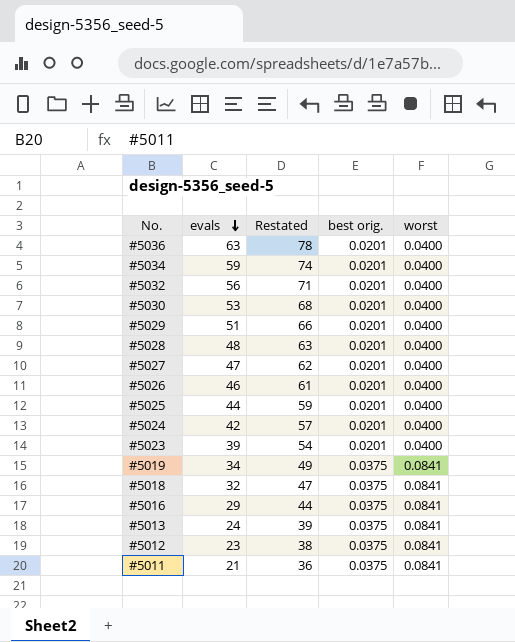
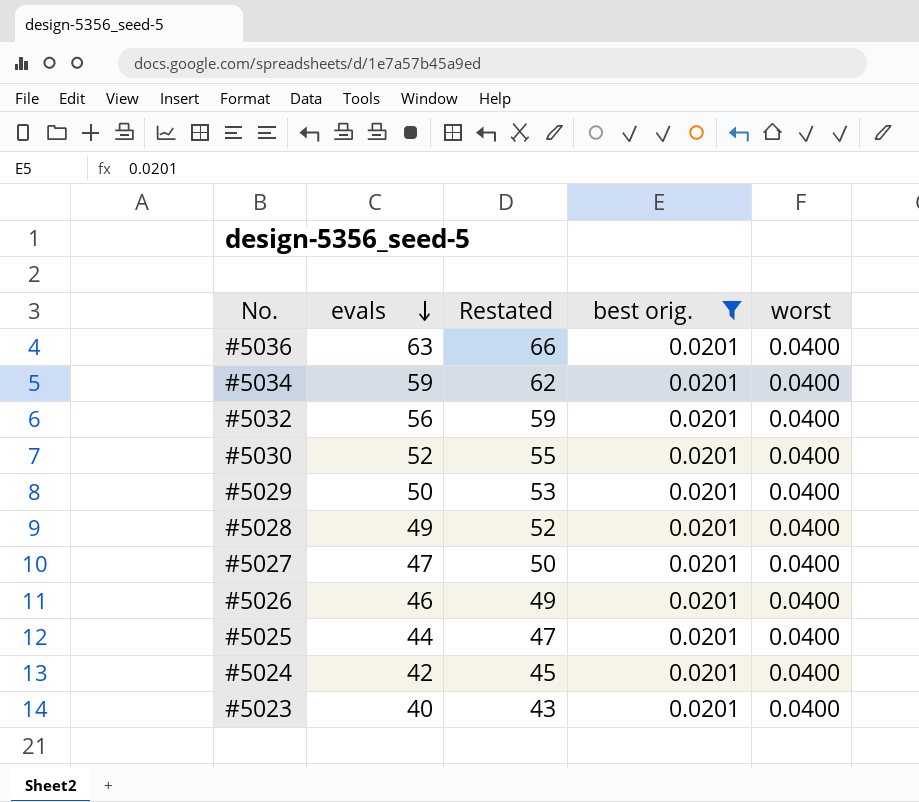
filter: none -> best orig. = 0.0201
column Restated | formula: [evals] + 15 -> [evals] + 3
#5030 | evals: 53 -> 52
#5029 | evals: 51 -> 50
#5028 | evals: 48 -> 49
#5023 | evals: 39 -> 40

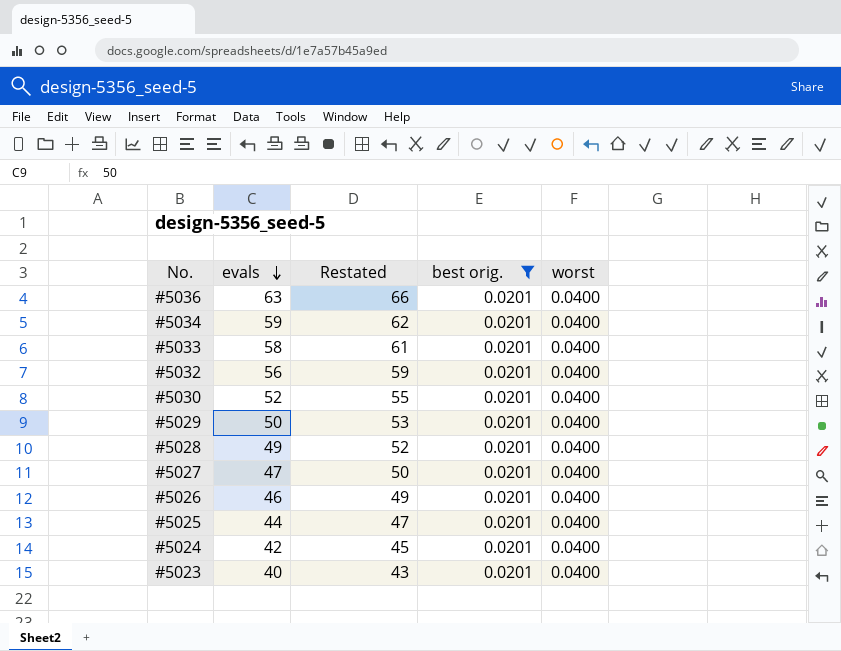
row #5033: none -> 58 | 61 | 0.0201 | 0.0400

